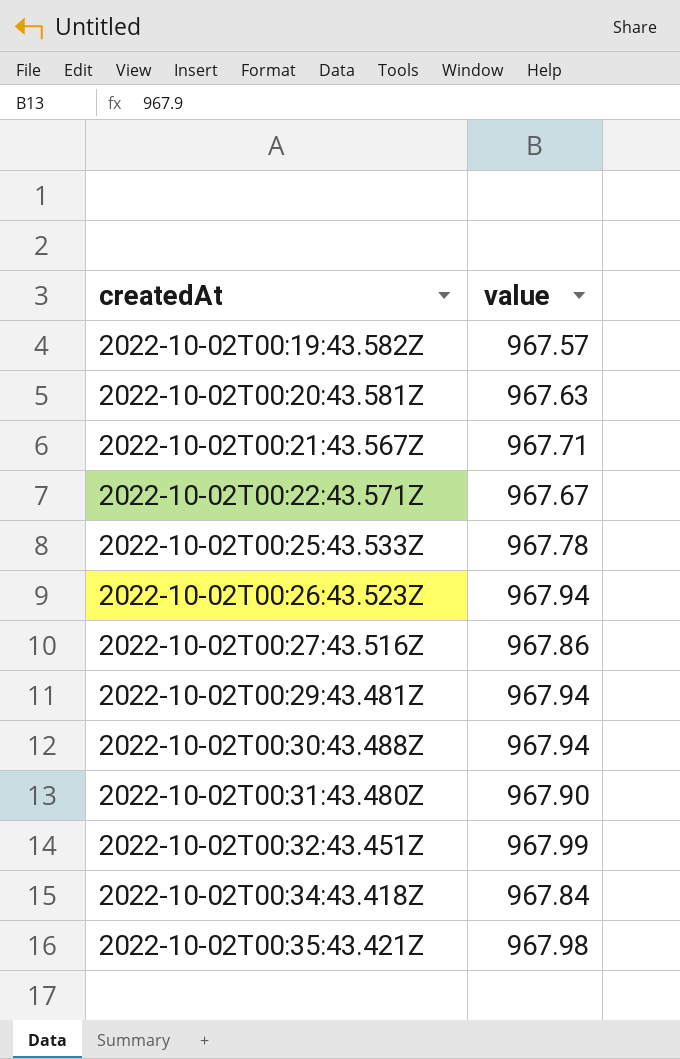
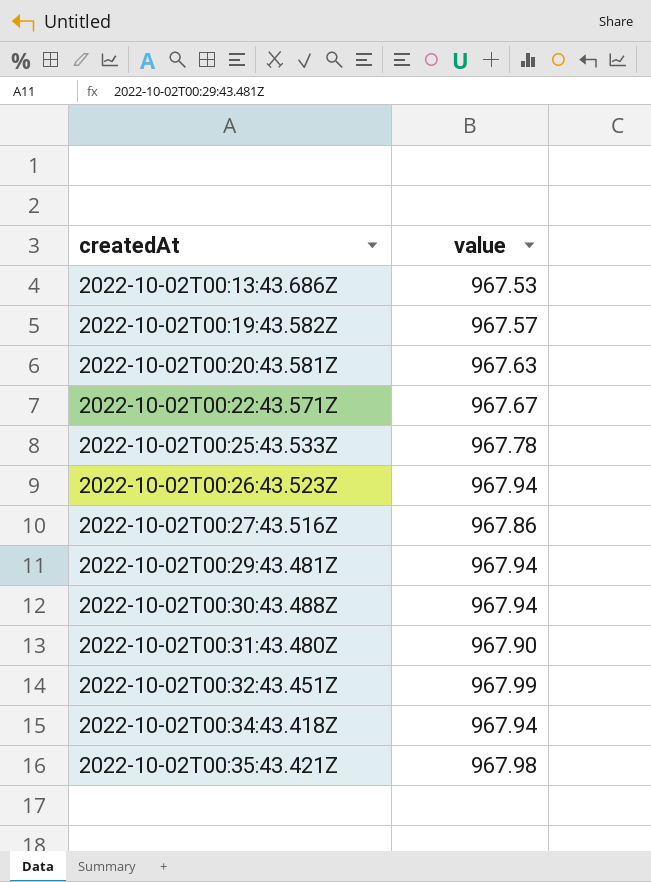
row 2022-10-02T00:21:43.567Z: 967.71 -> none
row 2022-10-02T00:13:43.686Z: none -> 967.53
2022-10-02T00:34:43.418Z | value: 967.84 -> 967.94

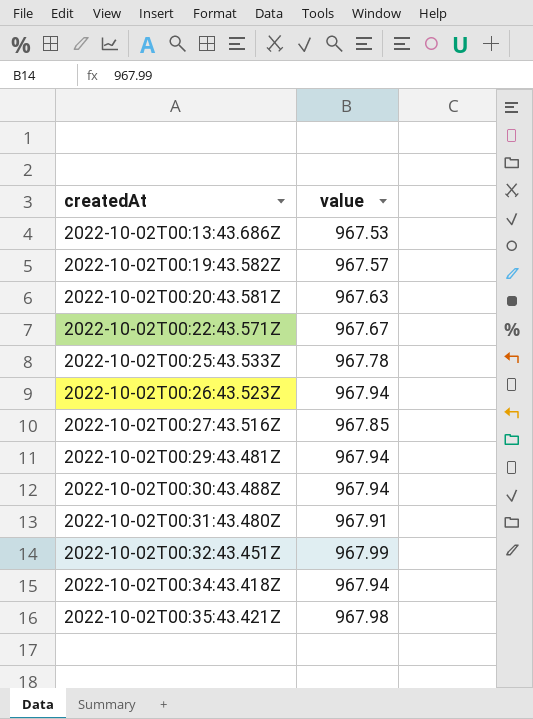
2022-10-02T00:27:43.516Z | value: 967.86 -> 967.85
2022-10-02T00:31:43.480Z | value: 967.90 -> 967.91

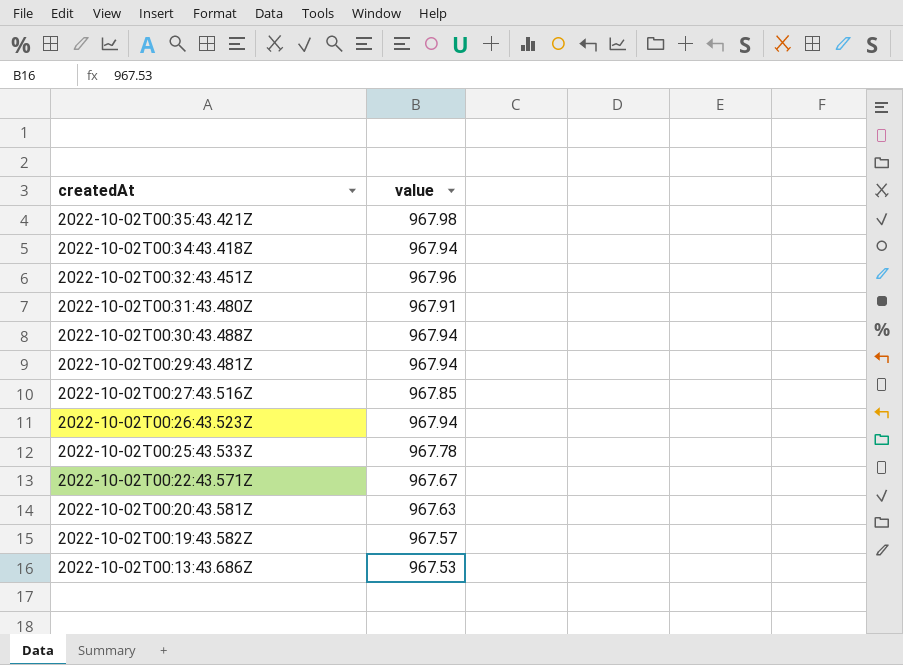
row order: createdAt ascending -> createdAt descending
2022-10-02T00:32:43.451Z | value: 967.99 -> 967.96

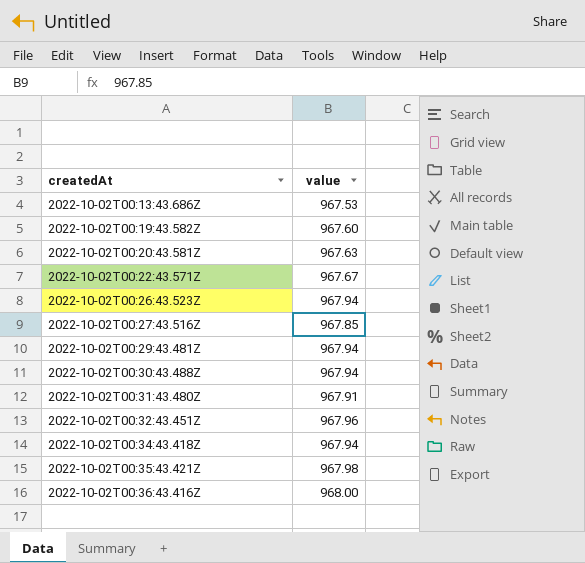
row order: createdAt descending -> createdAt ascending
row 2022-10-02T00:25:43.533Z: 967.78 -> none
2022-10-02T00:19:43.582Z | value: 967.57 -> 967.60
row 2022-10-02T00:36:43.416Z: none -> 968.00

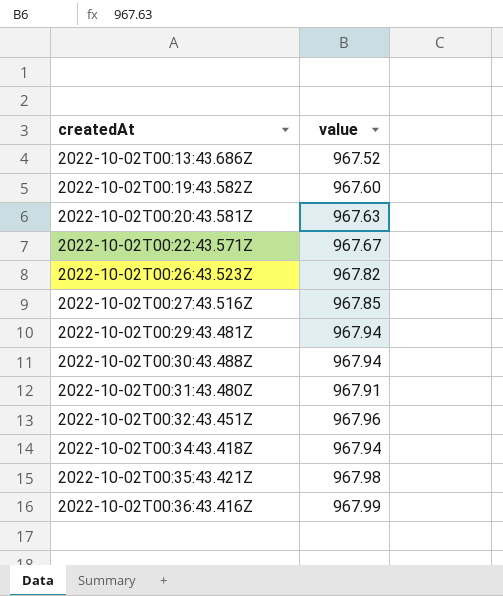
2022-10-02T00:13:43.686Z | value: 967.53 -> 967.52
2022-10-02T00:26:43.523Z | value: 967.94 -> 967.82
2022-10-02T00:36:43.416Z | value: 968.00 -> 967.99

